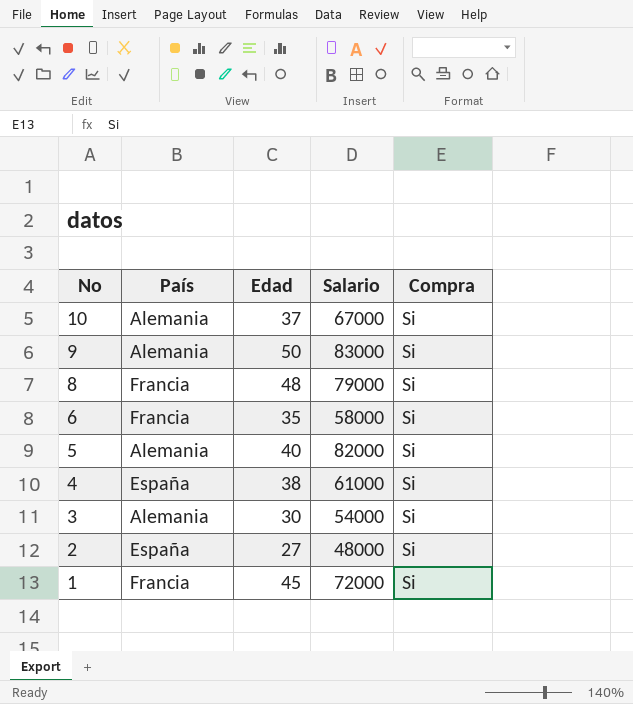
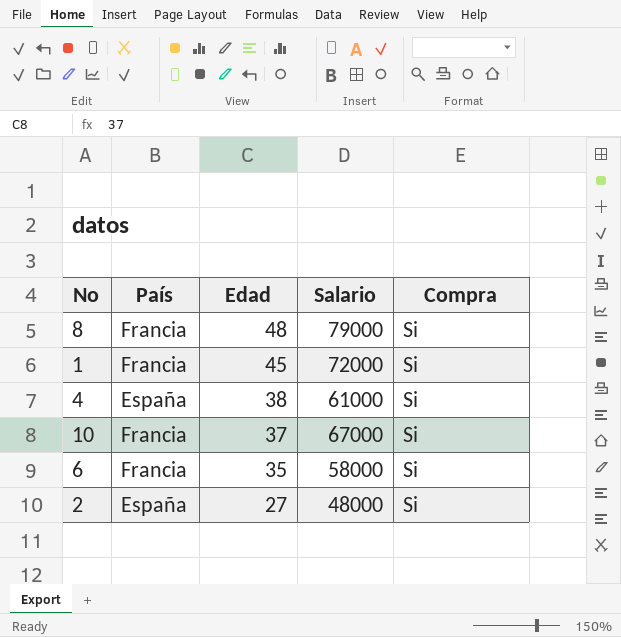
row order: No descending -> Edad descending
row 9: Alemania | 50 | 83000 | Si -> none
row 5: Alemania | 40 | 82000 | Si -> none
row 3: Alemania | 30 | 54000 | Si -> none
10 | País: Alemania -> Francia

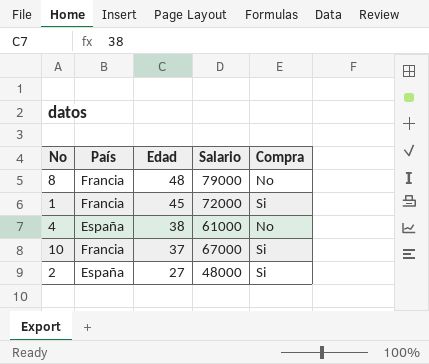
row 6: Francia | 35 | 58000 | Si -> none
8 | Compra: Si -> No
4 | Compra: Si -> No

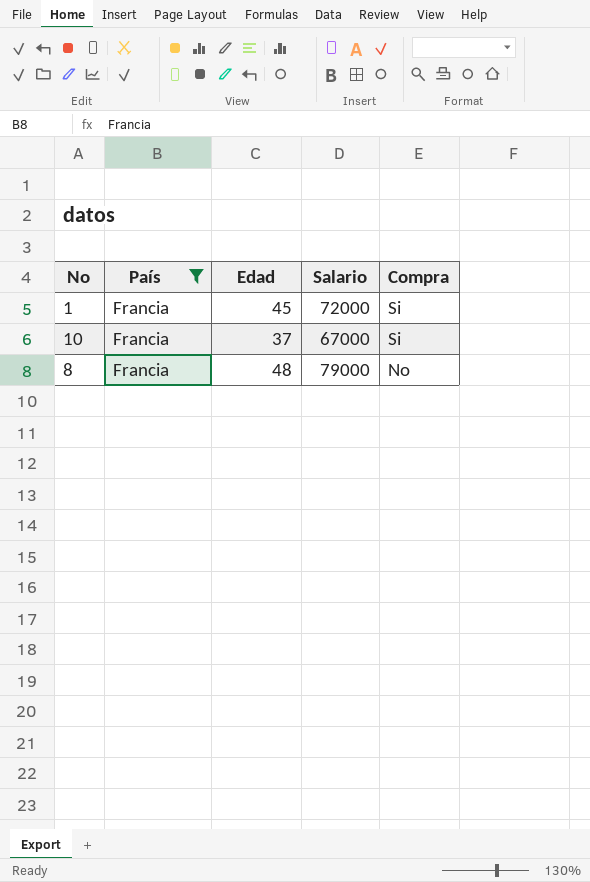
filter: none -> País = Francia
row order: Edad descending -> Compra descending

